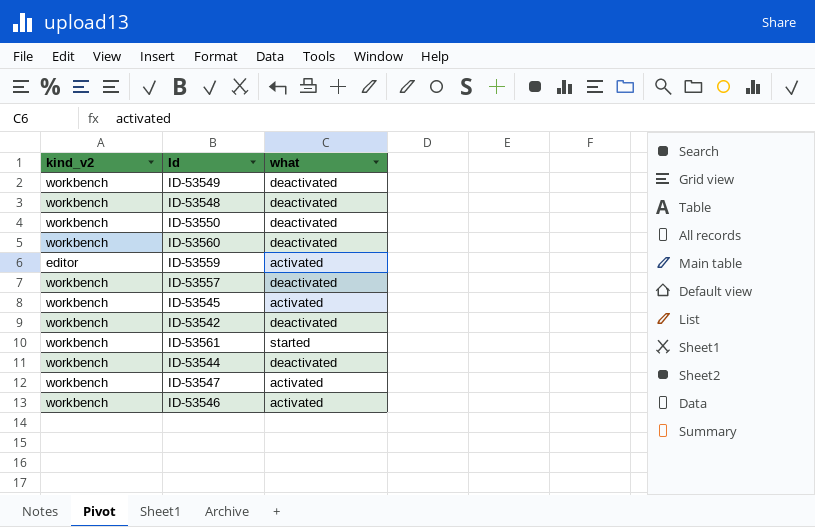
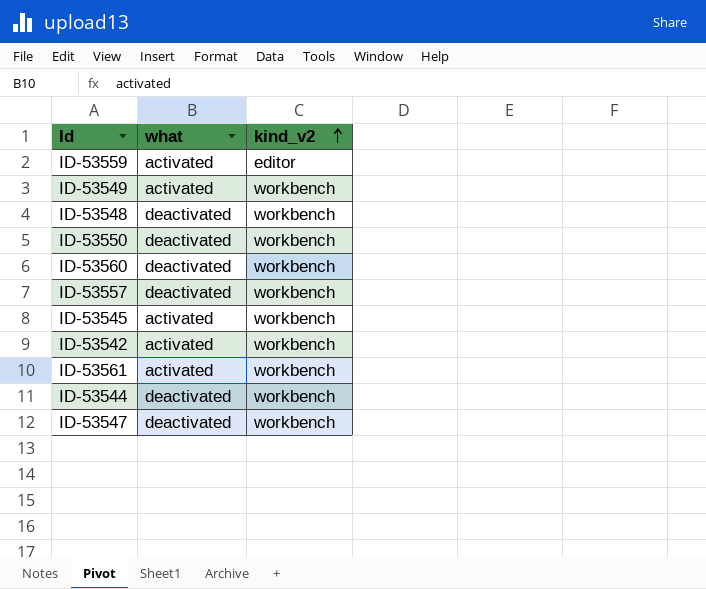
row order: none -> kind_v2 ascending
column kind_v2 | position: 1 -> 3
row ID-53546: workbench | activated -> none
ID-53549 | what: deactivated -> activated
ID-53542 | what: deactivated -> activated
ID-53561 | what: started -> activated
ID-53547 | what: activated -> deactivated

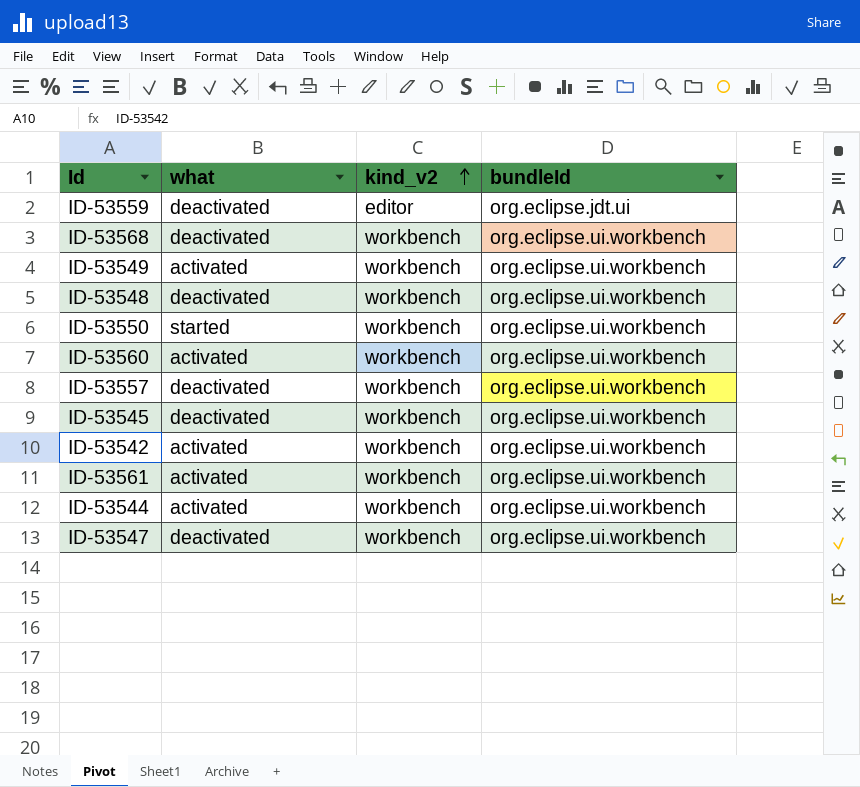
column bundleId | position: none -> 4
ID-53559 | what: activated -> deactivated
row ID-53568: none -> deactivated | workbench | org.eclipse.ui.workbench
ID-53550 | what: deactivated -> started
ID-53560 | what: deactivated -> activated
ID-53545 | what: activated -> deactivated
ID-53544 | what: deactivated -> activated

